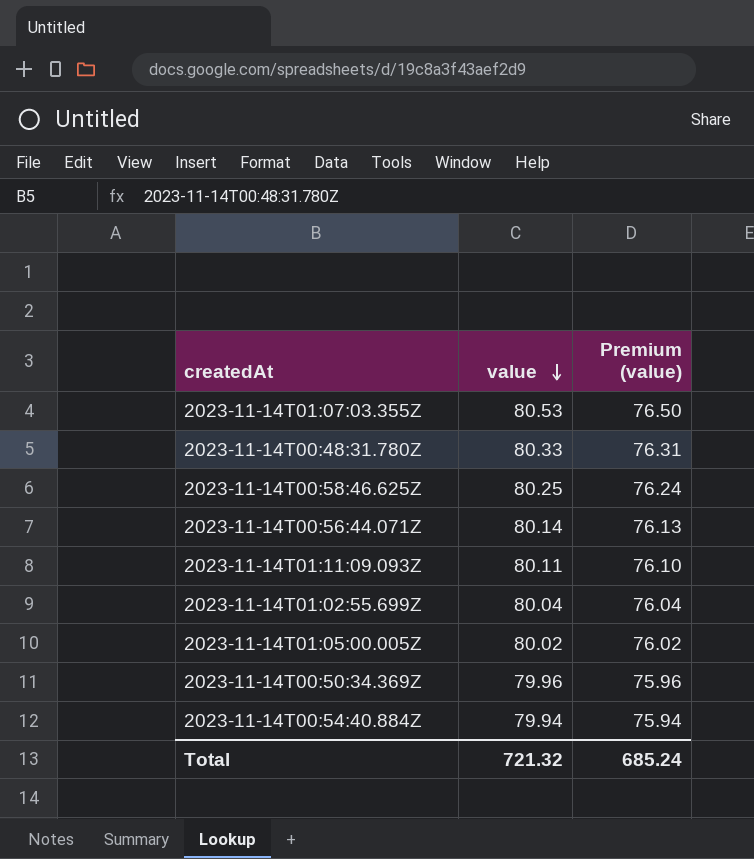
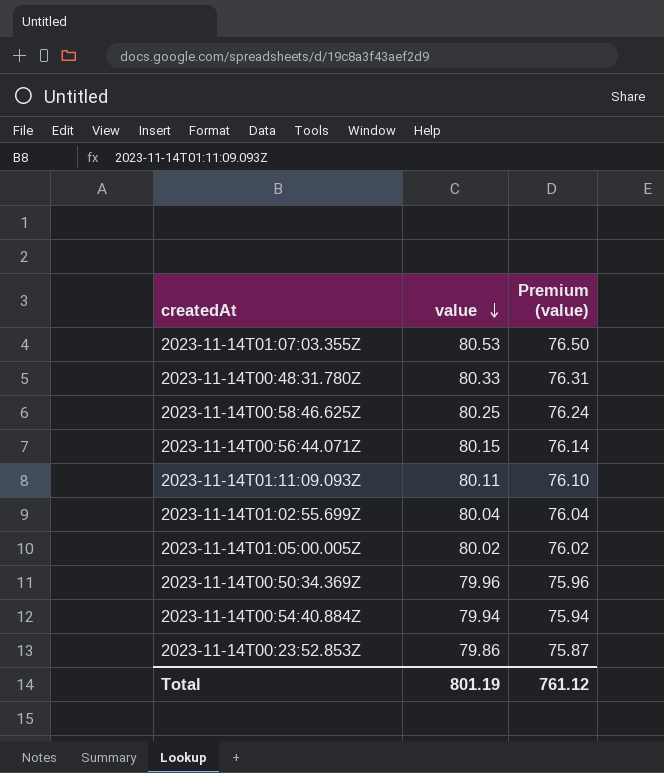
2023-11-14T00:56:44.071Z | value: 80.14 -> 80.15
2023-11-14T00:56:44.071Z | Premium (value): 76.13 -> 76.14
row 2023-11-14T00:23:52.853Z: none -> 79.86 | 75.87
Total | value: 721.32 -> 801.19
Total | Premium (value): 685.24 -> 761.12

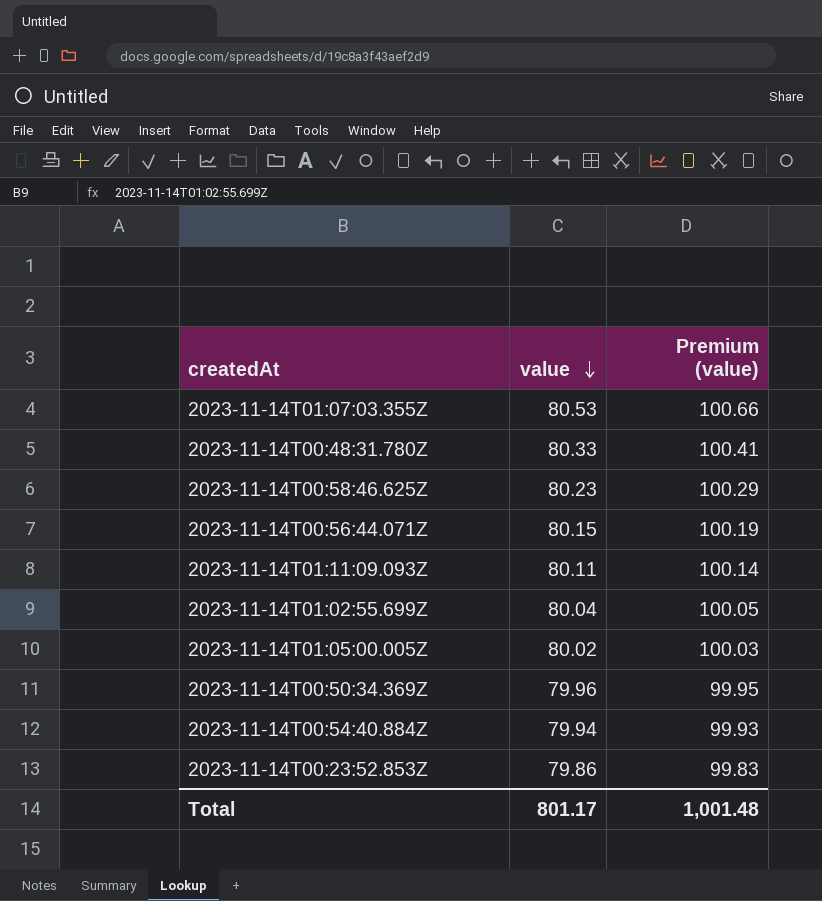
column Premium (value) | formula: [value] * 0.95 -> [value] * 1.25
2023-11-14T00:58:46.625Z | value: 80.25 -> 80.23
Total | value: 801.19 -> 801.17
Total | Premium (value): 761.12 -> 1,001.48

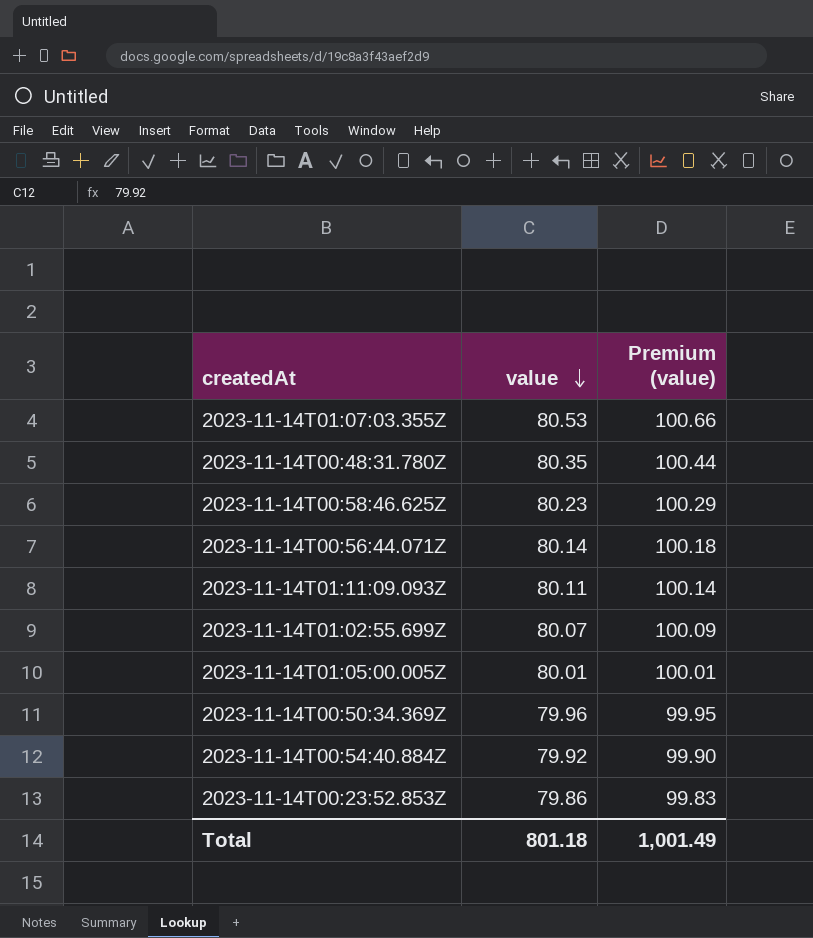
2023-11-14T00:48:31.780Z | value: 80.33 -> 80.35
2023-11-14T00:48:31.780Z | Premium (value): 100.41 -> 100.44
2023-11-14T00:56:44.071Z | value: 80.15 -> 80.14
2023-11-14T00:56:44.071Z | Premium (value): 100.19 -> 100.18
2023-11-14T01:02:55.699Z | value: 80.04 -> 80.07
2023-11-14T01:02:55.699Z | Premium (value): 100.05 -> 100.09
2023-11-14T01:05:00.005Z | value: 80.02 -> 80.01
2023-11-14T01:05:00.005Z | Premium (value): 100.03 -> 100.01
2023-11-14T00:54:40.884Z | value: 79.94 -> 79.92
2023-11-14T00:54:40.884Z | Premium (value): 99.93 -> 99.90
Total | value: 801.17 -> 801.18
Total | Premium (value): 1,001.48 -> 1,001.49

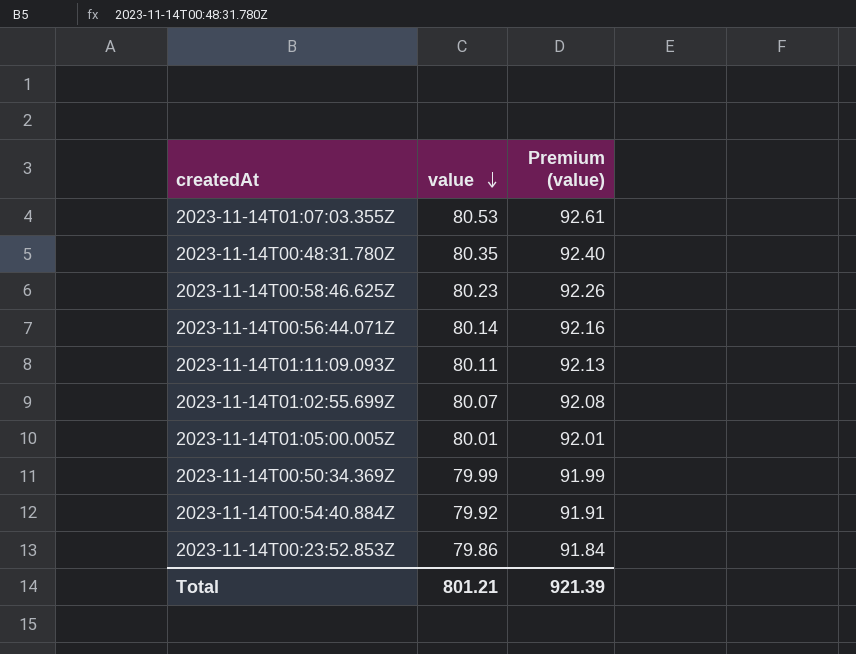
column Premium (value) | formula: [value] * 1.25 -> [value] * 1.15
2023-11-14T00:50:34.369Z | value: 79.96 -> 79.99
Total | value: 801.18 -> 801.21
Total | Premium (value): 1,001.49 -> 921.39

